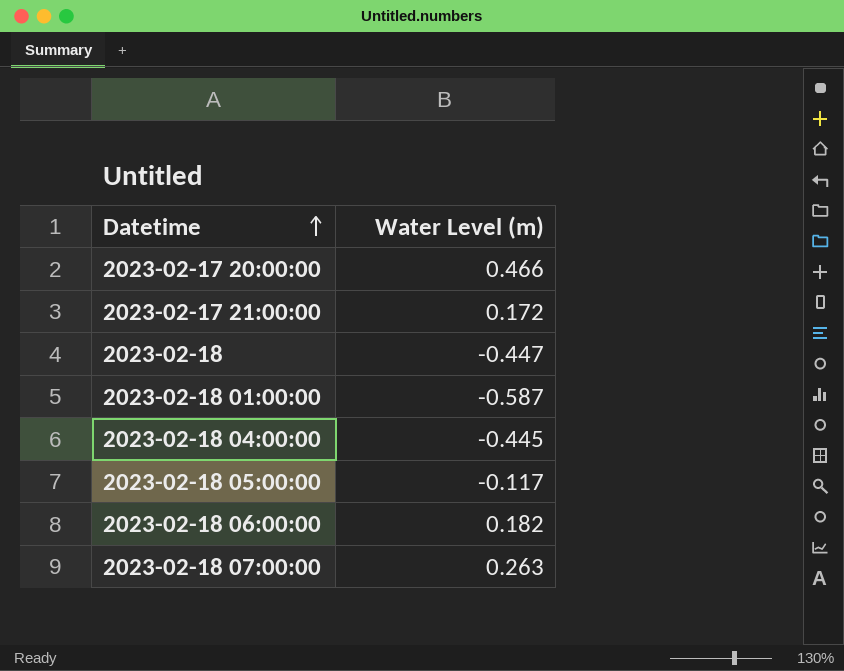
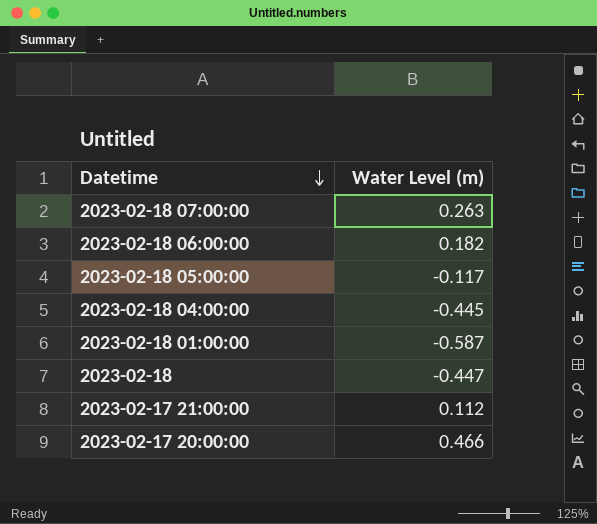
row order: Datetime ascending -> Datetime descending
2023-02-17 21:00:00 | Water Level (m): 0.172 -> 0.112

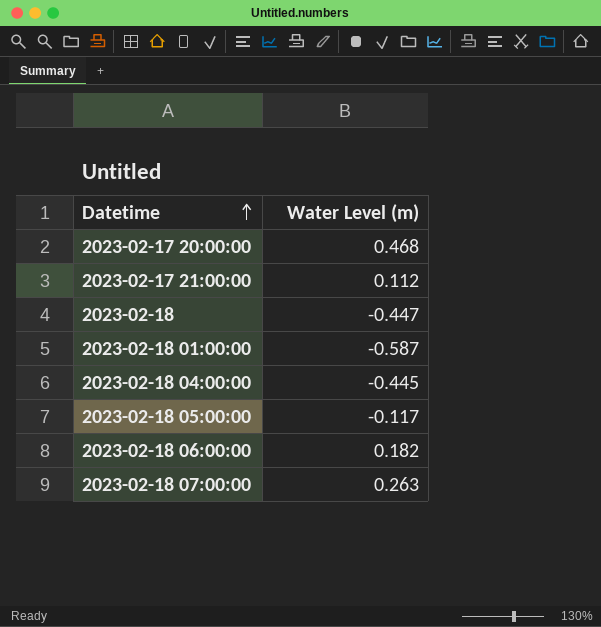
row order: Datetime descending -> Datetime ascending
2023-02-17 20:00:00 | Water Level (m): 0.466 -> 0.468

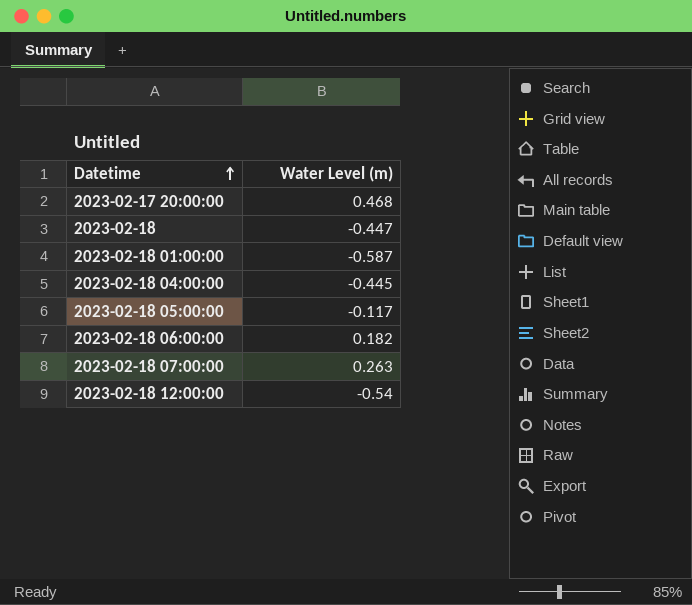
row 2023-02-17 21:00:00: 0.112 -> none
row 2023-02-18 12:00:00: none -> -0.54

